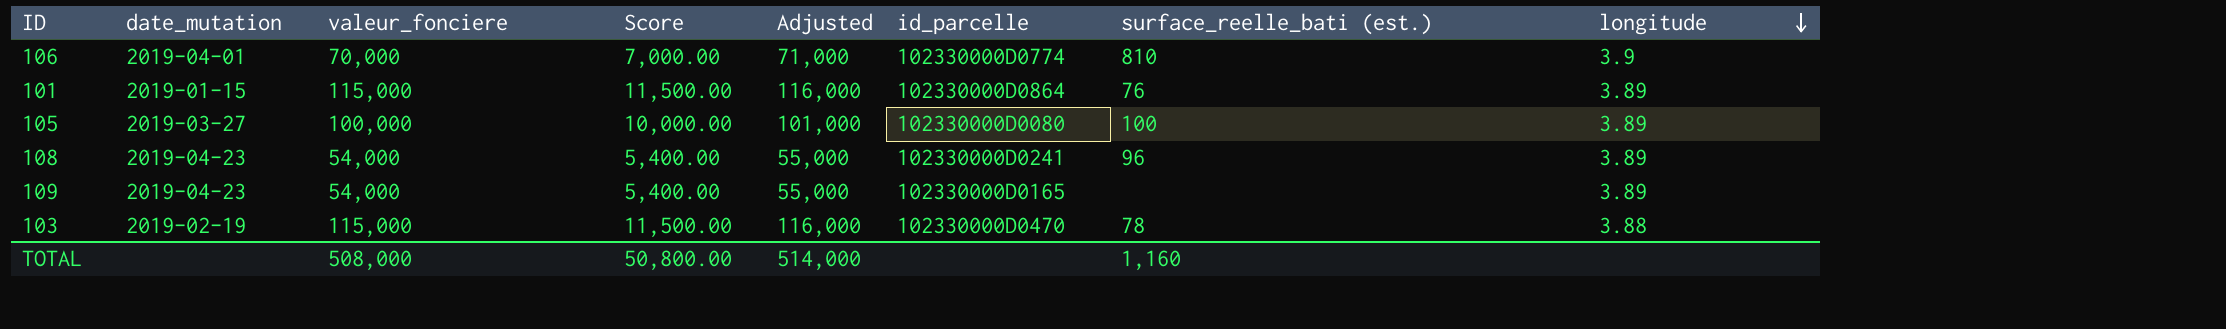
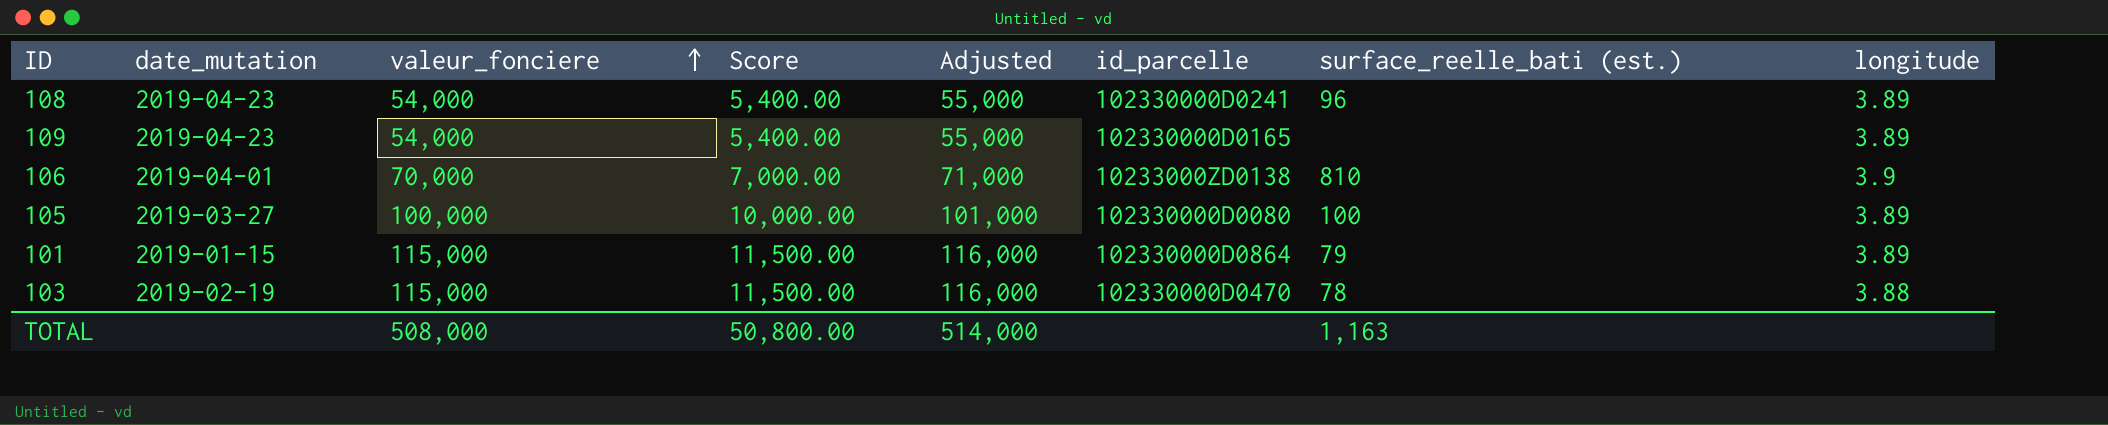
row order: longitude descending -> valeur_fonciere ascending
106 | id_parcelle: 102330000D0774 -> 10233000ZD0138
101 | surface_reelle_bati (est.): 76 -> 79
TOTAL | surface_reelle_bati (est.): 1,160 -> 1,163

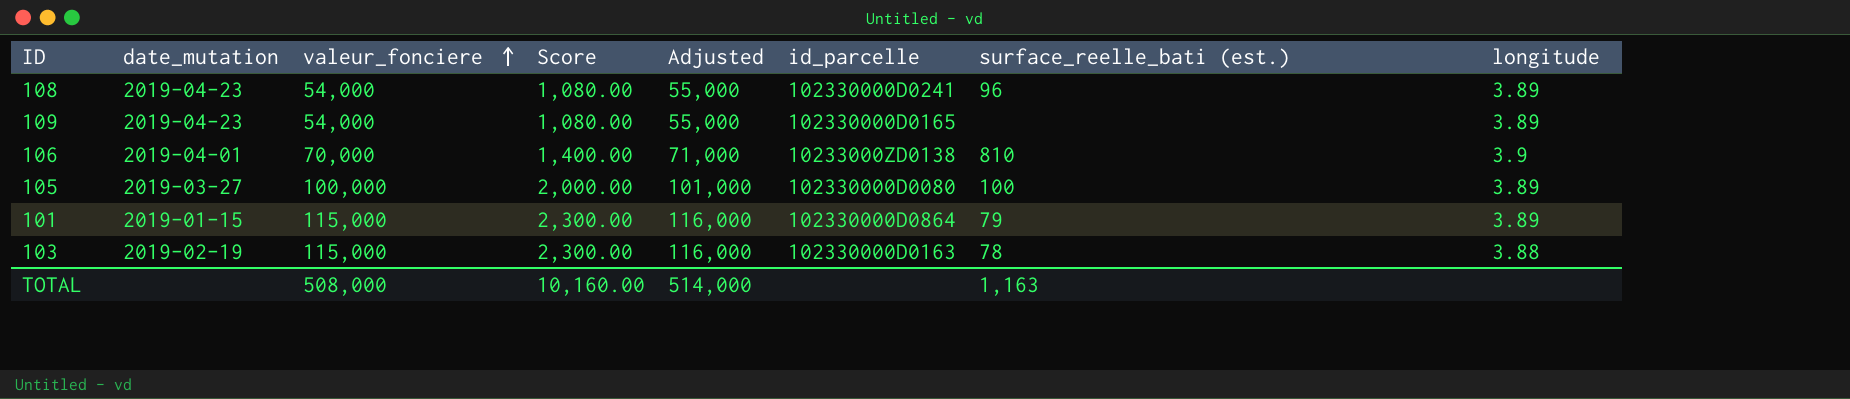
column Score | formula: [valeur_fonciere] * 0.1 -> [valeur_fonciere] * 0.02
103 | id_parcelle: 102330000D0470 -> 102330000D0163
TOTAL | Score: 50,800.00 -> 10,160.00

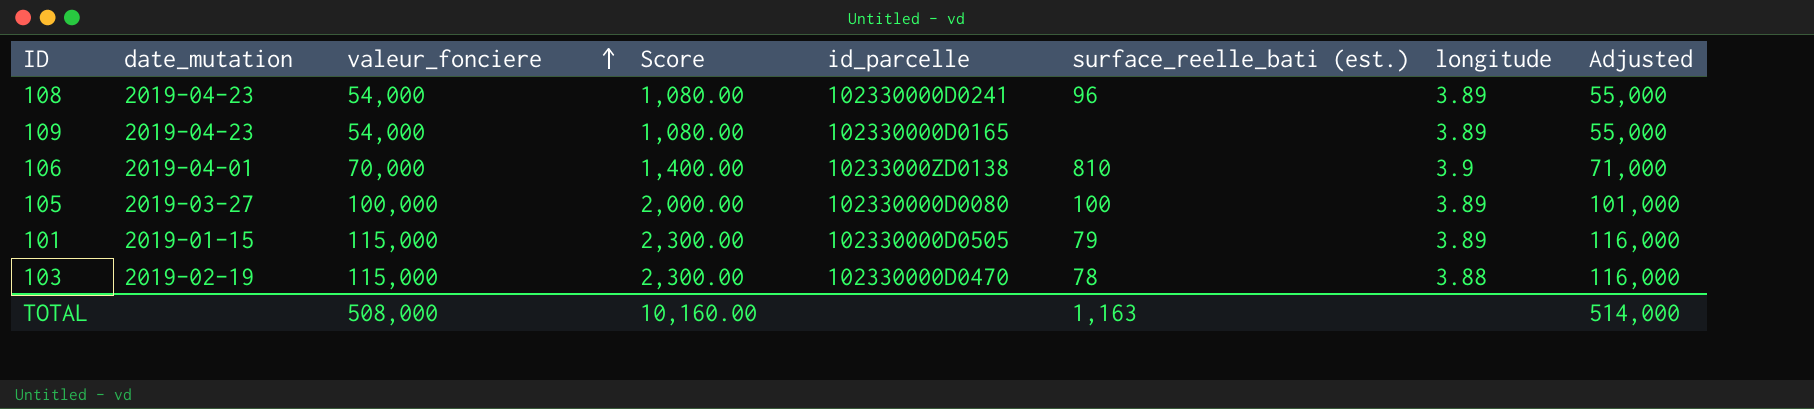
column Adjusted | position: 5 -> 8
101 | id_parcelle: 102330000D0864 -> 102330000D0505
103 | id_parcelle: 102330000D0163 -> 102330000D0470

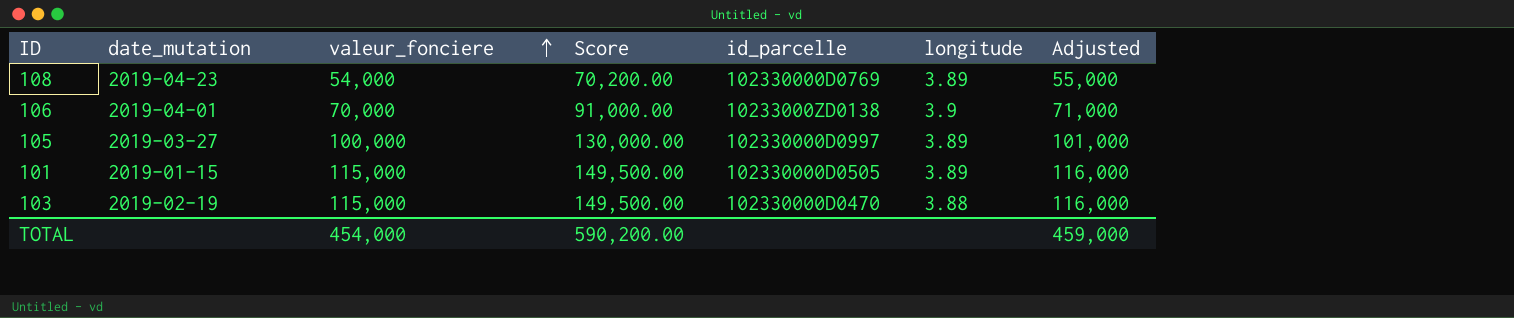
column surface_reelle_bati (est.) | position: 6 -> none
column Score | formula: [valeur_fonciere] * 0.02 -> [valeur_fonciere] * 1.3
row 109: 2019-04-23 | 54,000 | 1,080.00 | 102330000D0165 | none | 3.89 | 55,000 -> none
108 | id_parcelle: 102330000D0241 -> 102330000D0769
105 | id_parcelle: 102330000D0080 -> 102330000D0997
TOTAL | valeur_fonciere: 508,000 -> 454,000
TOTAL | Score: 10,160.00 -> 590,200.00
TOTAL | Adjusted: 514,000 -> 459,000

